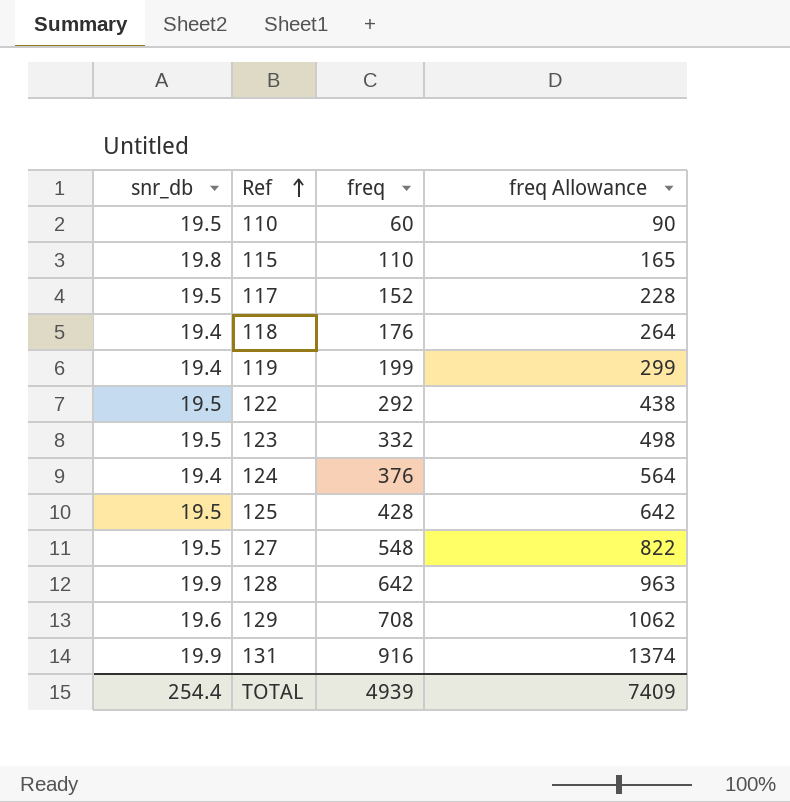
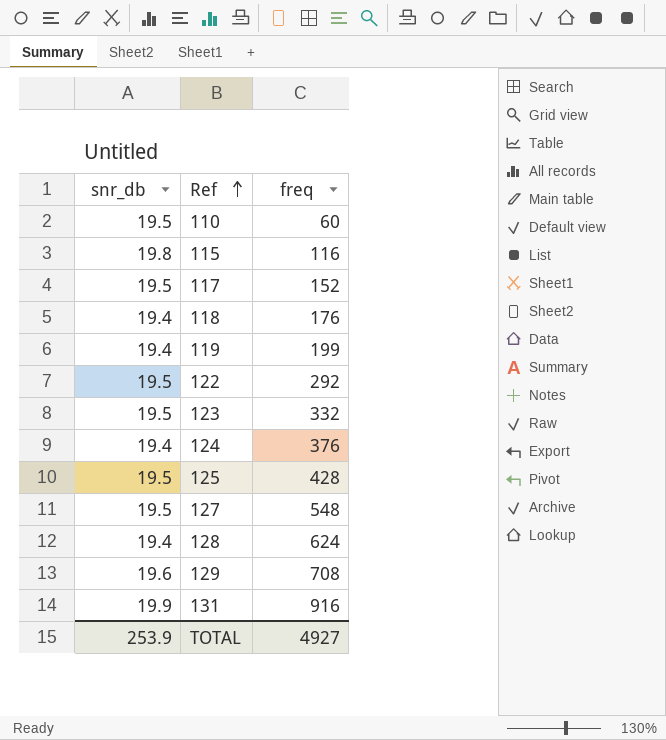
column freq Allowance | formula: [freq] * 1.5 -> none
115 | freq: 110 -> 116
128 | snr_db: 19.9 -> 19.4
128 | freq: 642 -> 624
TOTAL | snr_db: 254.4 -> 253.9
TOTAL | freq: 4939 -> 4927

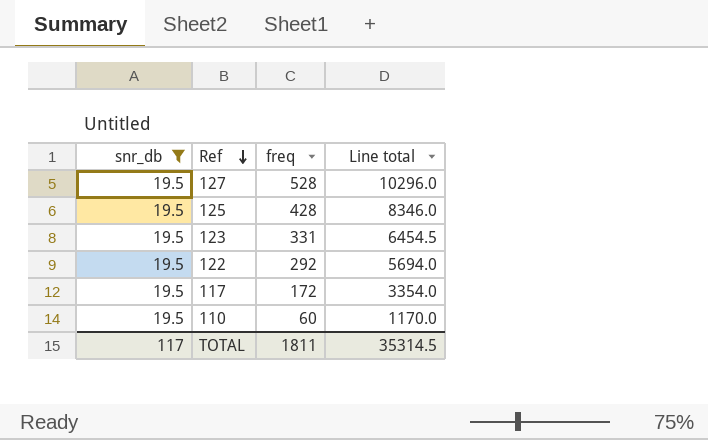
filter: none -> snr_db = 19.5
row order: Ref ascending -> Ref descending
column Line total | formula: none -> [snr_db] * [freq]
127 | freq: 548 -> 528
123 | freq: 332 -> 331
117 | freq: 152 -> 172
TOTAL | snr_db: 253.9 -> 117
TOTAL | freq: 4927 -> 1811

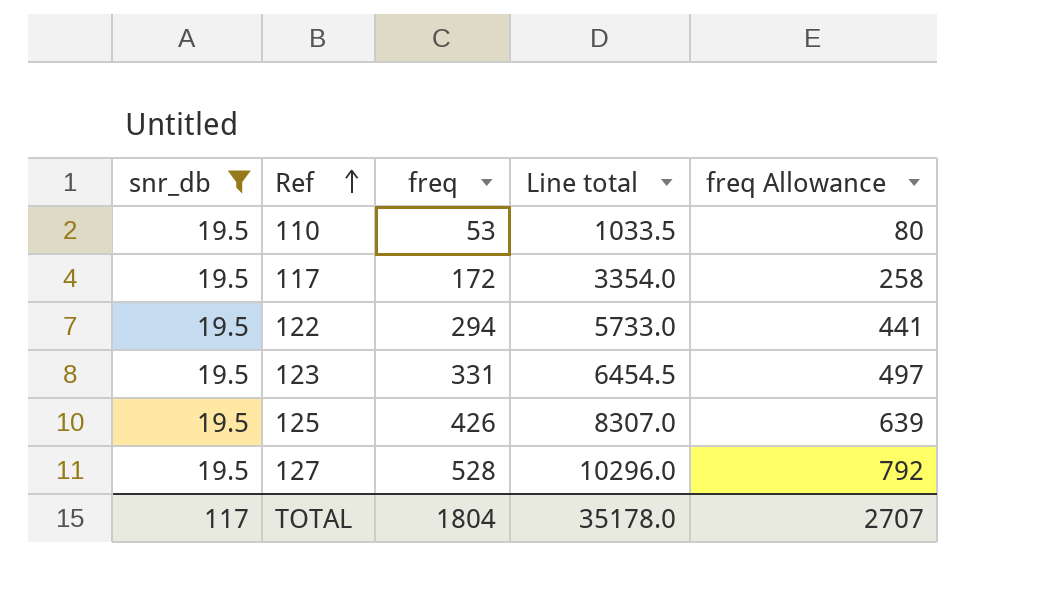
row order: Ref descending -> Ref ascending
column freq Allowance | formula: none -> [freq] * 1.5
110 | freq: 60 -> 53
110 | Line total: 1170.0 -> 1033.5
122 | freq: 292 -> 294
122 | Line total: 5694.0 -> 5733.0
125 | freq: 428 -> 426
125 | Line total: 8346.0 -> 8307.0
TOTAL | freq: 1811 -> 1804
TOTAL | Line total: 35314.5 -> 35178.0

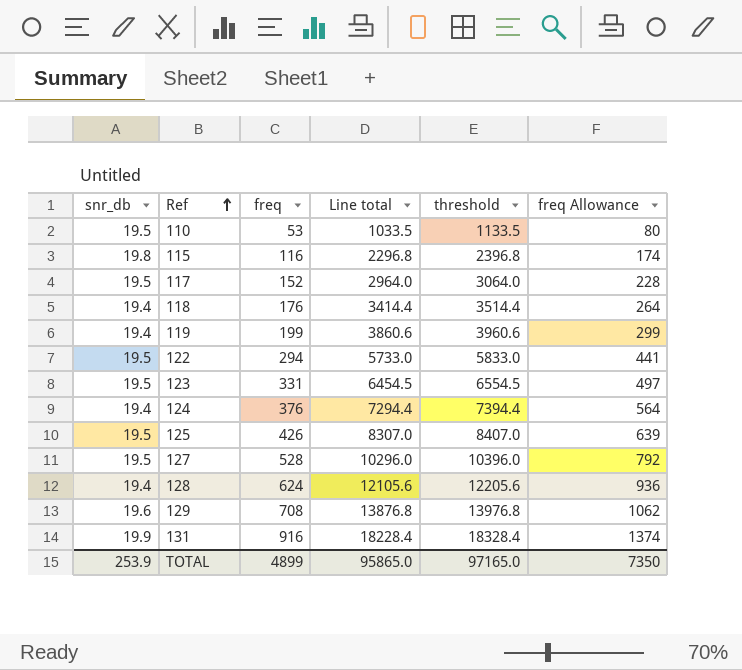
filter: snr_db = 19.5 -> none
column threshold | formula: none -> [Line total] + 100
117 | freq: 172 -> 152
117 | Line total: 3354.0 -> 2964.0
117 | freq Allowance: 258 -> 228
TOTAL | snr_db: 117 -> 253.9
TOTAL | freq: 1804 -> 4899
TOTAL | Line total: 35178.0 -> 95865.0
TOTAL | freq Allowance: 2707 -> 7350

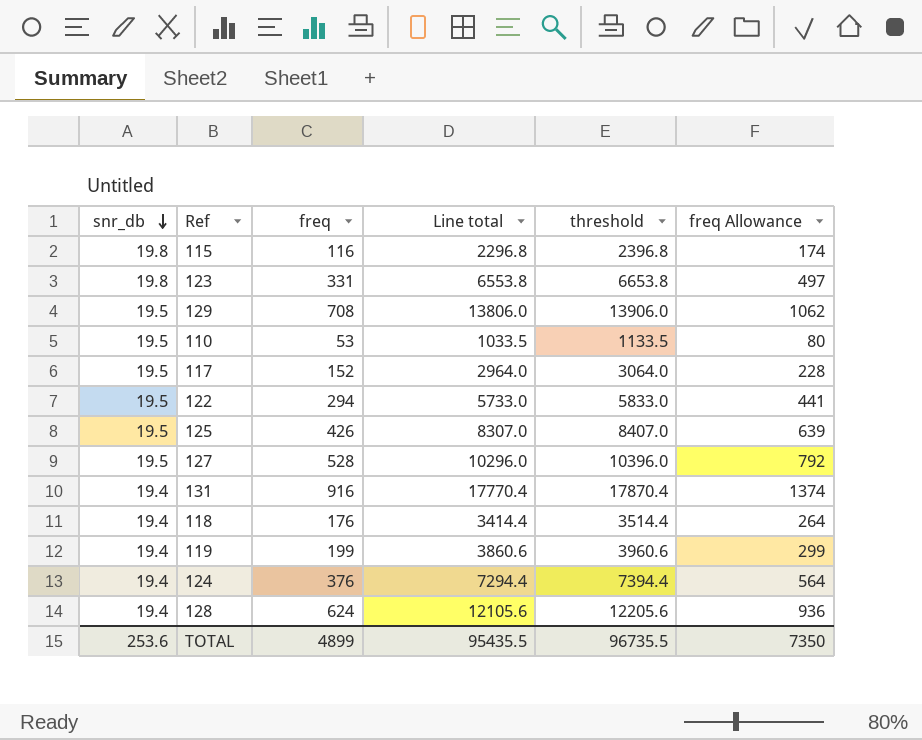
row order: Ref ascending -> snr_db descending
123 | snr_db: 19.5 -> 19.8
123 | Line total: 6454.5 -> 6553.8
123 | threshold: 6554.5 -> 6653.8
129 | snr_db: 19.6 -> 19.5
129 | Line total: 13876.8 -> 13806.0
129 | threshold: 13976.8 -> 13906.0
131 | snr_db: 19.9 -> 19.4
131 | Line total: 18228.4 -> 17770.4
131 | threshold: 18328.4 -> 17870.4
TOTAL | snr_db: 253.9 -> 253.6
TOTAL | Line total: 95865.0 -> 95435.5
TOTAL | threshold: 97165.0 -> 96735.5

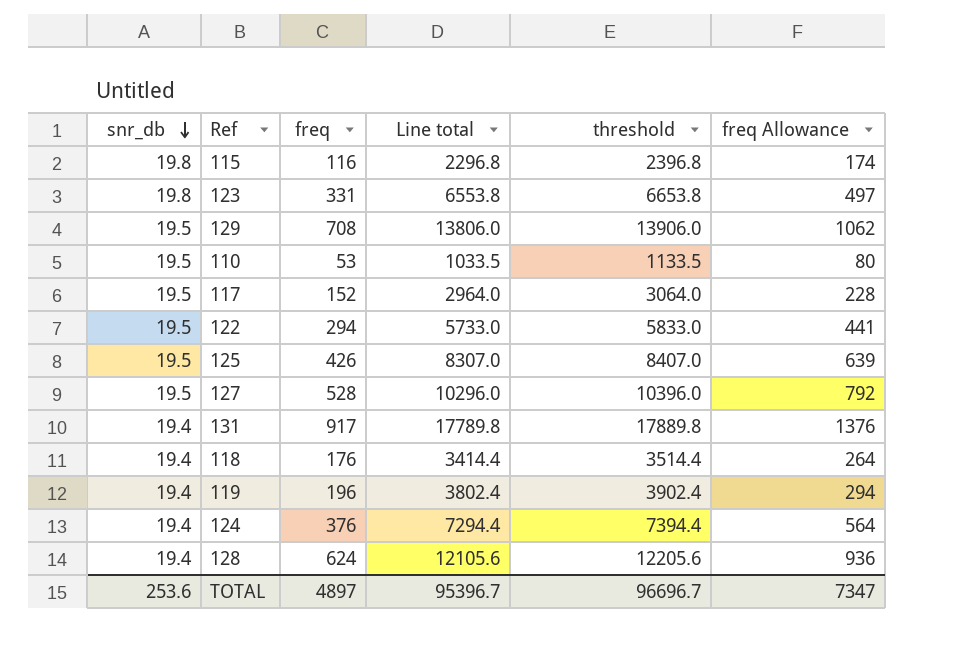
131 | freq: 916 -> 917
131 | Line total: 17770.4 -> 17789.8
131 | threshold: 17870.4 -> 17889.8
131 | freq Allowance: 1374 -> 1376
119 | freq: 199 -> 196
119 | Line total: 3860.6 -> 3802.4
119 | threshold: 3960.6 -> 3902.4
119 | freq Allowance: 299 -> 294
TOTAL | freq: 4899 -> 4897
TOTAL | Line total: 95435.5 -> 95396.7
TOTAL | threshold: 96735.5 -> 96696.7
TOTAL | freq Allowance: 7350 -> 7347

